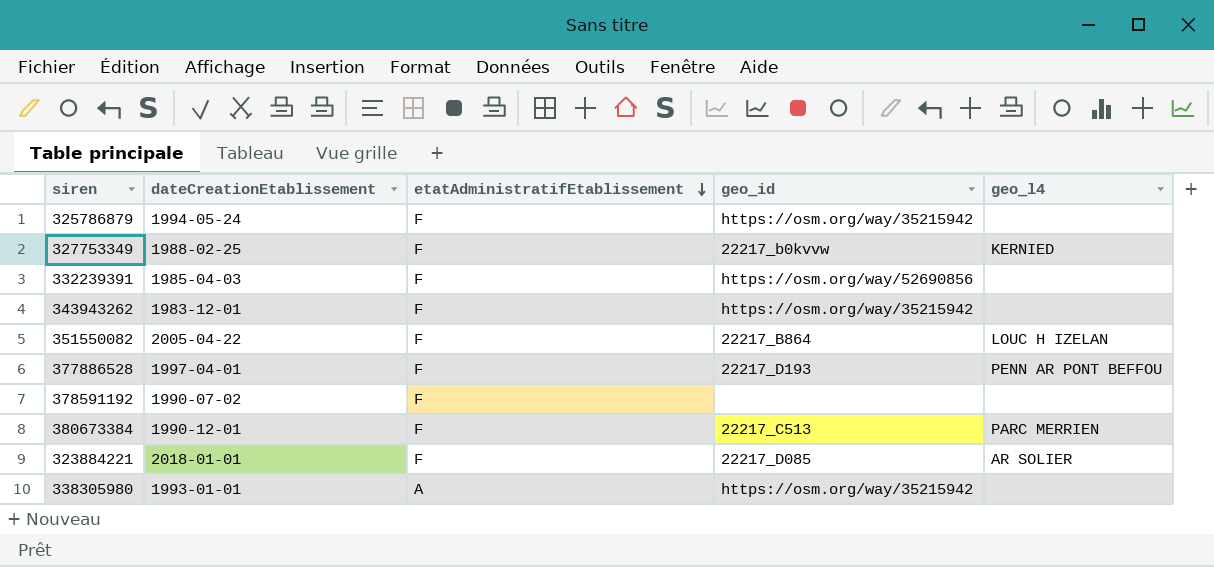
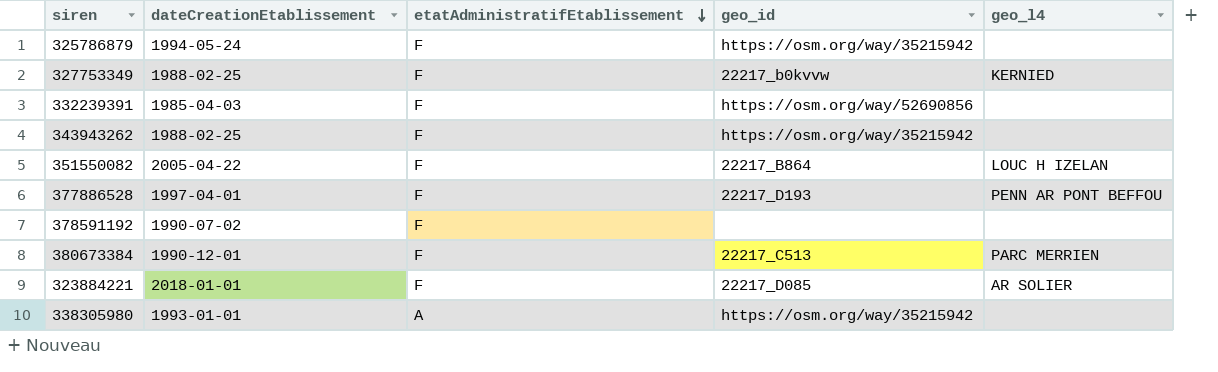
343943262 | dateCreationEtablissement: 1983-12-01 -> 1988-02-25

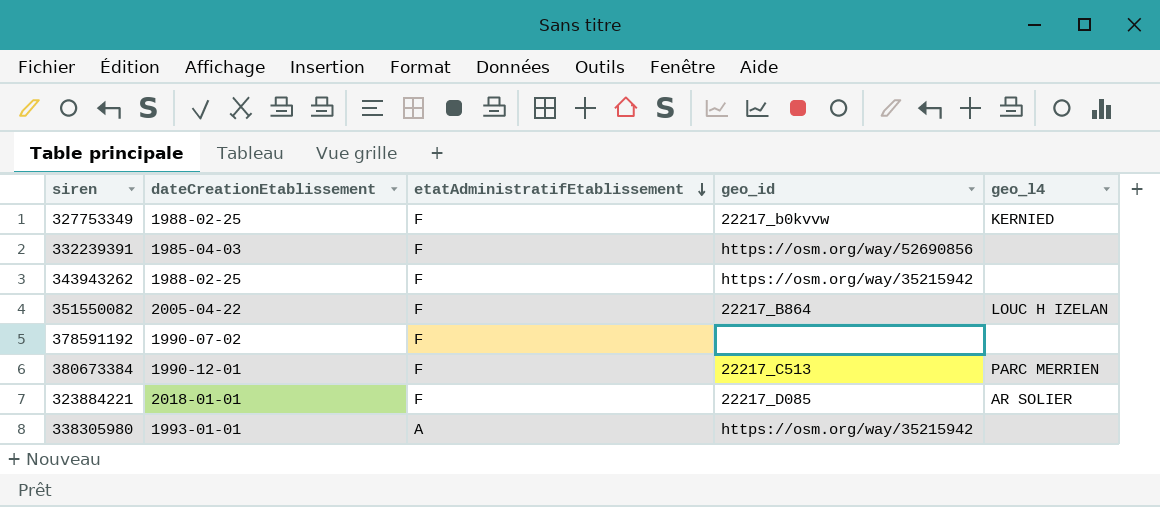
row 325786879: 1994-05-24 | F | https://osm.org/way/35215942 | none -> none
row 377886528: 1997-04-01 | F | 22217_D193 | PENN AR PONT BEFFOU -> none

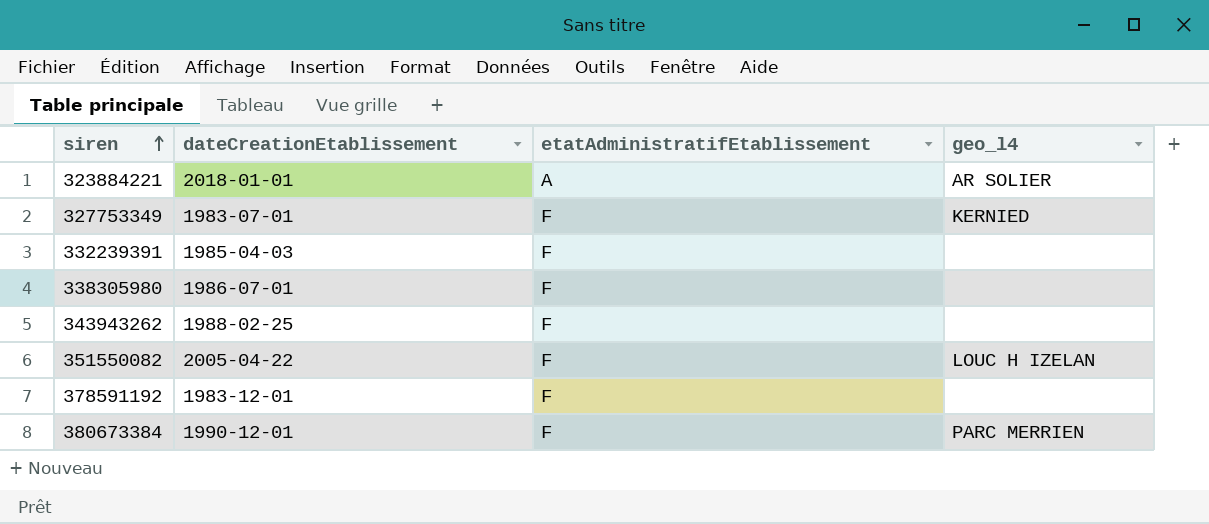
row order: etatAdministratifEtablissement descending -> siren ascending
column geo_id | position: 4 -> none
323884221 | etatAdministratifEtablissement: F -> A
327753349 | dateCreationEtablissement: 1988-02-25 -> 1983-07-01
338305980 | dateCreationEtablissement: 1993-01-01 -> 1986-07-01
338305980 | etatAdministratifEtablissement: A -> F
378591192 | dateCreationEtablissement: 1990-07-02 -> 1983-12-01

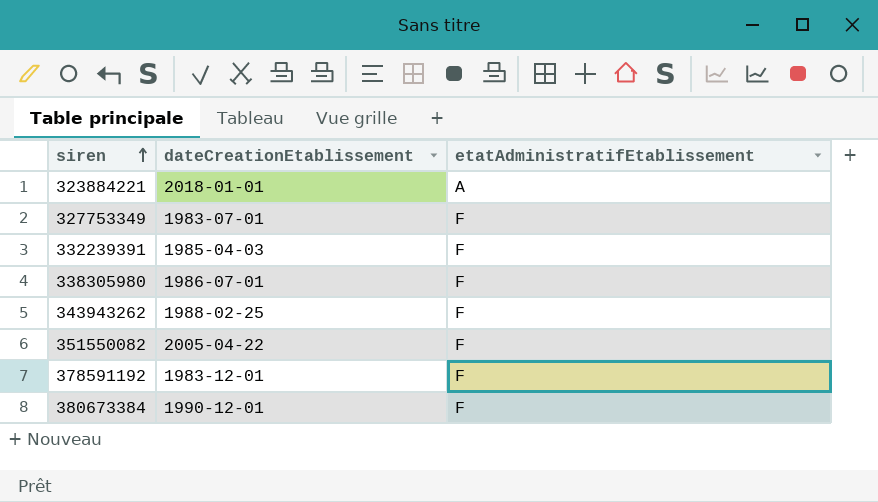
column geo_l4 | position: 4 -> none

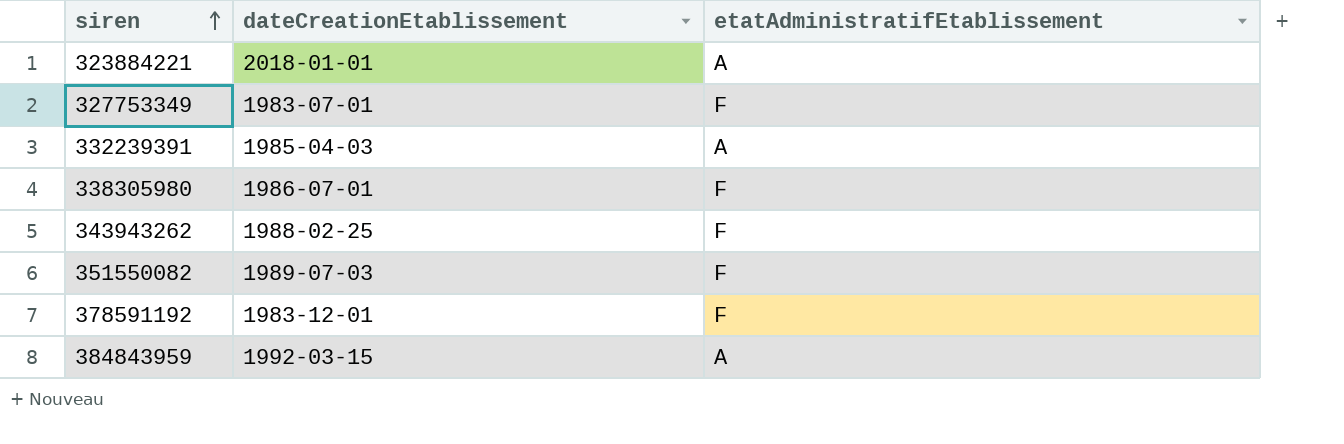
row 380673384: 1990-12-01 | F -> none
332239391 | etatAdministratifEtablissement: F -> A
351550082 | dateCreationEtablissement: 2005-04-22 -> 1989-07-03
row 384843959: none -> 1992-03-15 | A

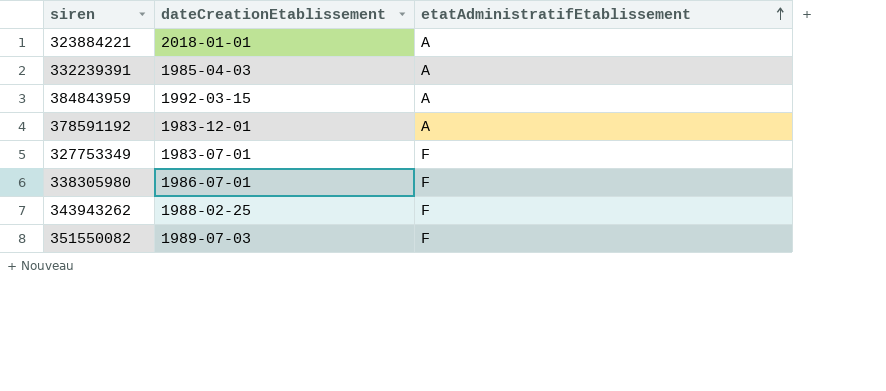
row order: siren ascending -> etatAdministratifEtablissement ascending
378591192 | etatAdministratifEtablissement: F -> A

